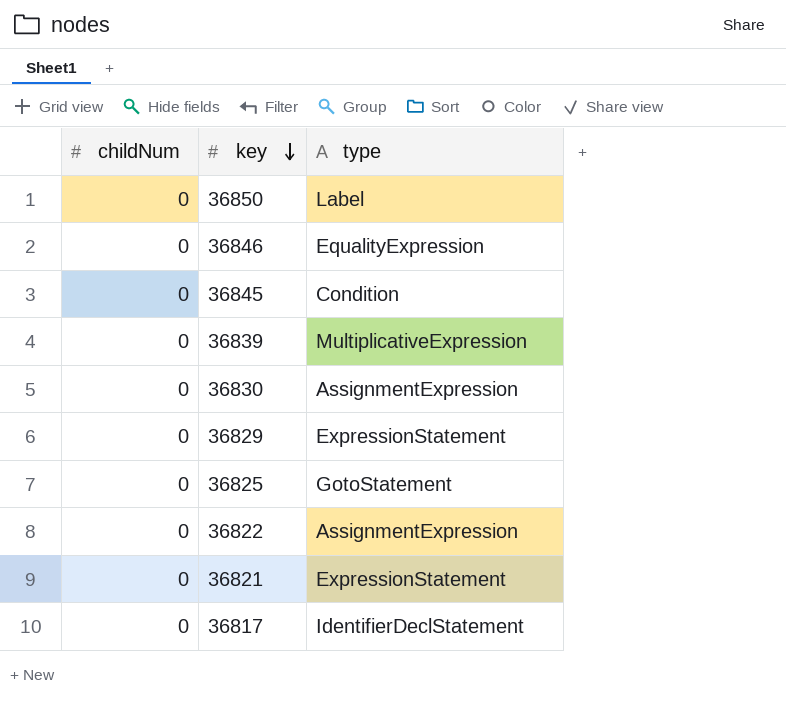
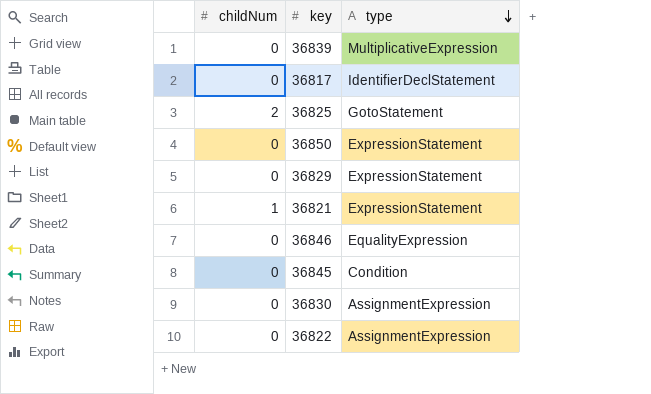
row order: key descending -> type descending
36825 | childNum: 0 -> 2
36850 | type: Label -> ExpressionStatement
36821 | childNum: 0 -> 1

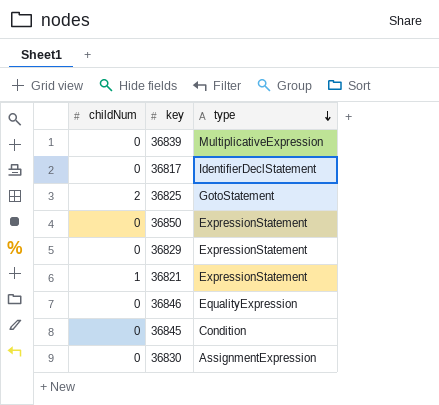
row 36822: 0 | AssignmentExpression -> none

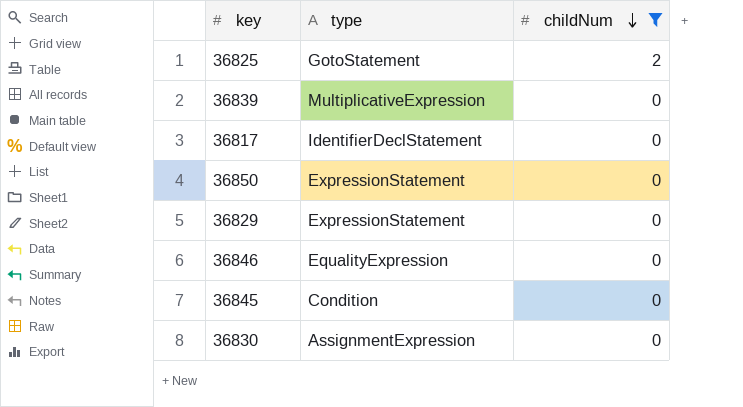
filter: none -> childNum != 1
row order: type descending -> childNum descending
column childNum | position: 1 -> 3

